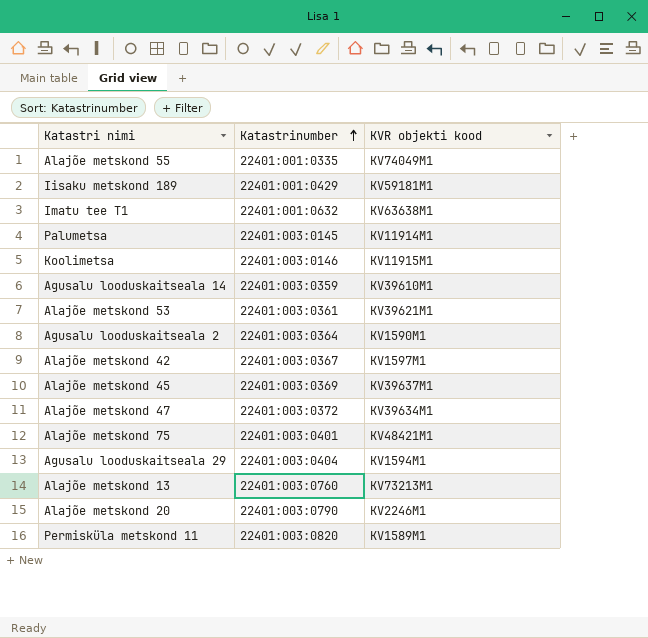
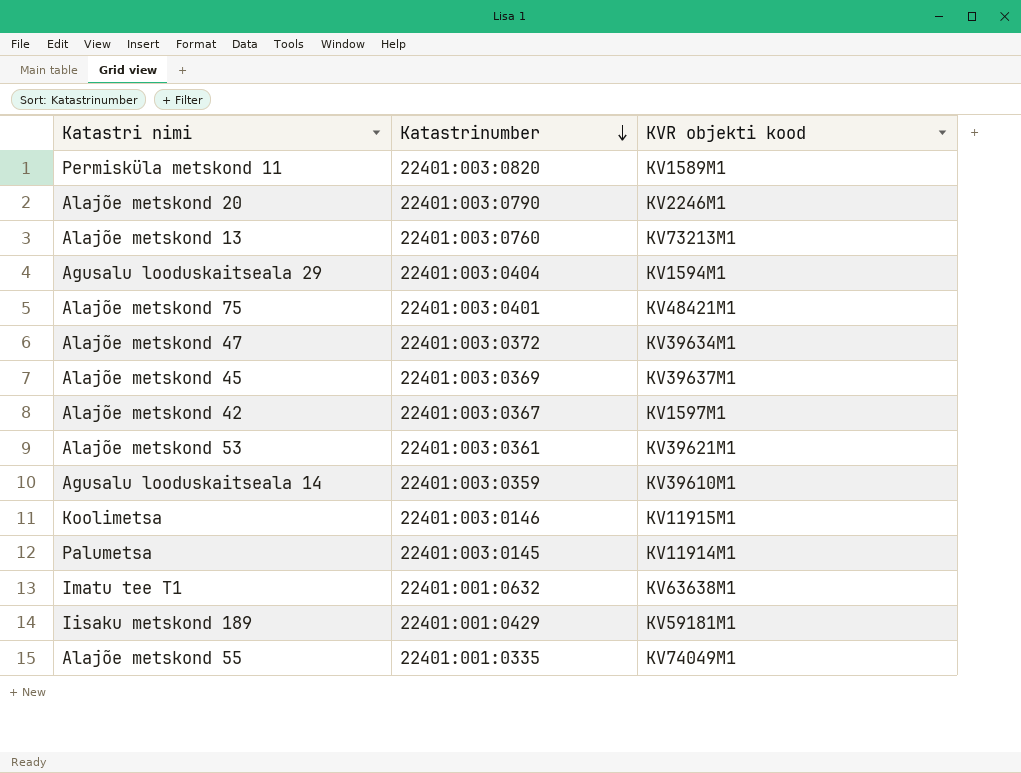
row order: Katastrinumber ascending -> Katastrinumber descending
row Agusalu looduskaitseala 2: 22401:003:0364 | KV1590M1 -> none

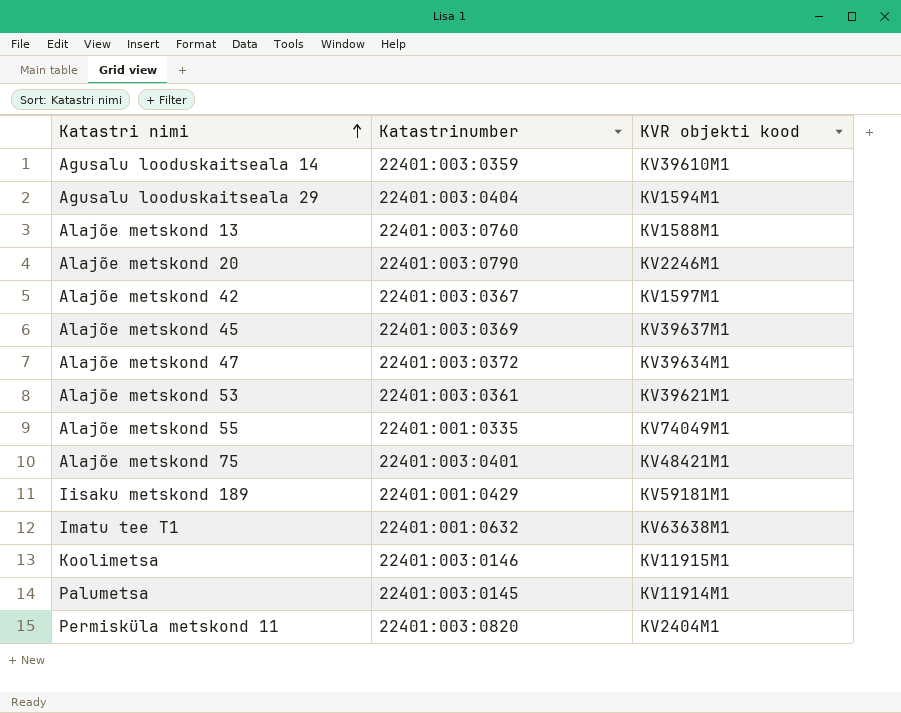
row order: Katastrinumber descending -> Katastri nimi ascending
Alajõe metskond 13 | KVR objekti kood: KV73213M1 -> KV1588M1
Permisküla metskond 11 | KVR objekti kood: KV1589M1 -> KV2404M1

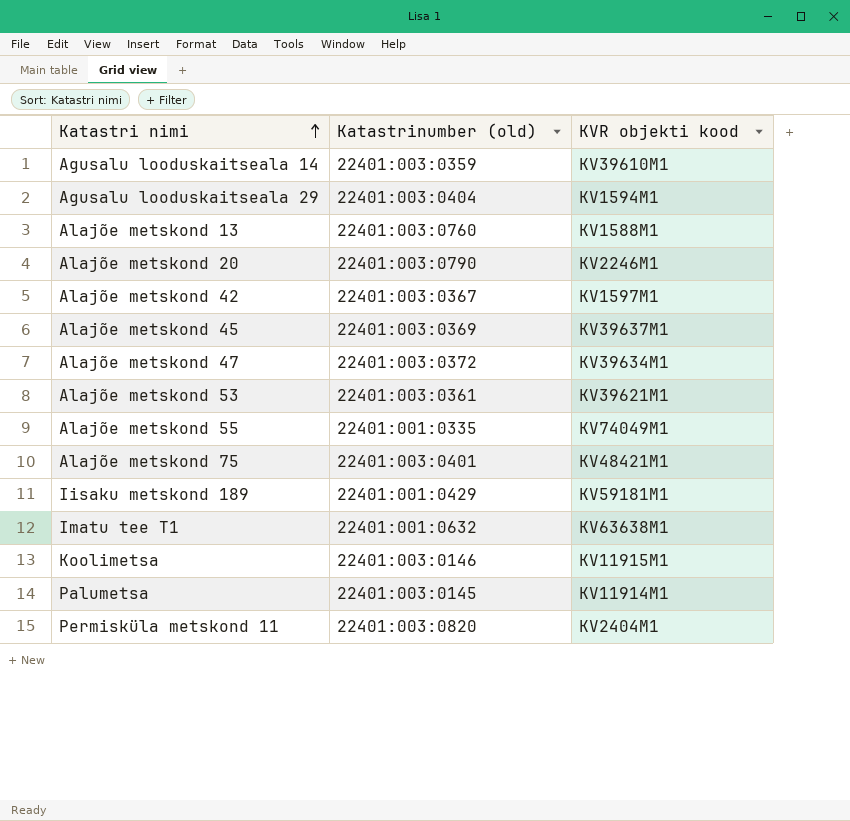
column name: Katastrinumber -> Katastrinumber (old)

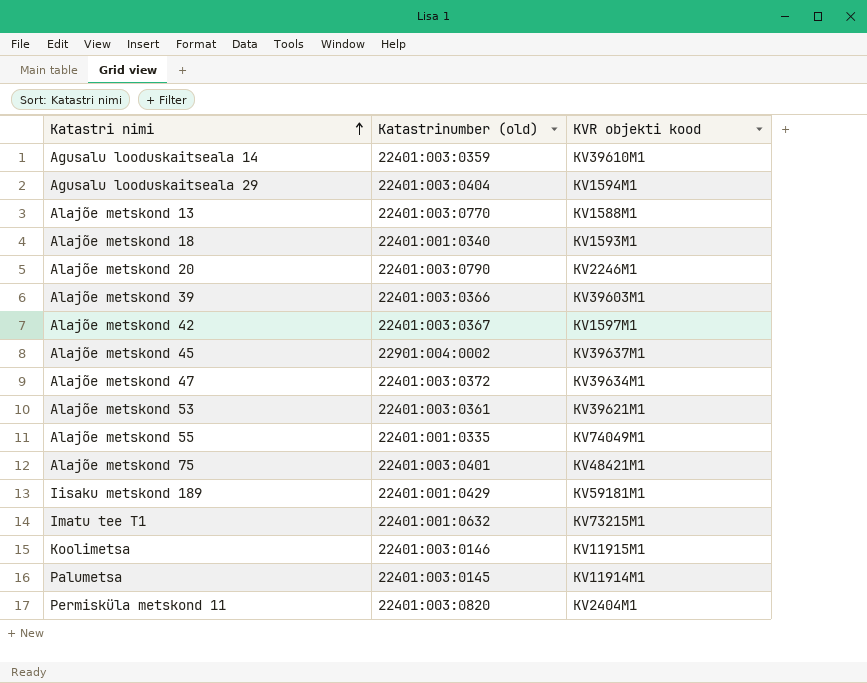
Alajõe metskond 13 | Katastrinumber (old): 22401:003:0760 -> 22401:003:0770
row Alajõe metskond 18: none -> 22401:001:0340 | KV1593M1
row Alajõe metskond 39: none -> 22401:003:0366 | KV39603M1
Alajõe metskond 45 | Katastrinumber (old): 22401:003:0369 -> 22901:004:0002
Imatu tee T1 | KVR objekti kood: KV63638M1 -> KV73215M1

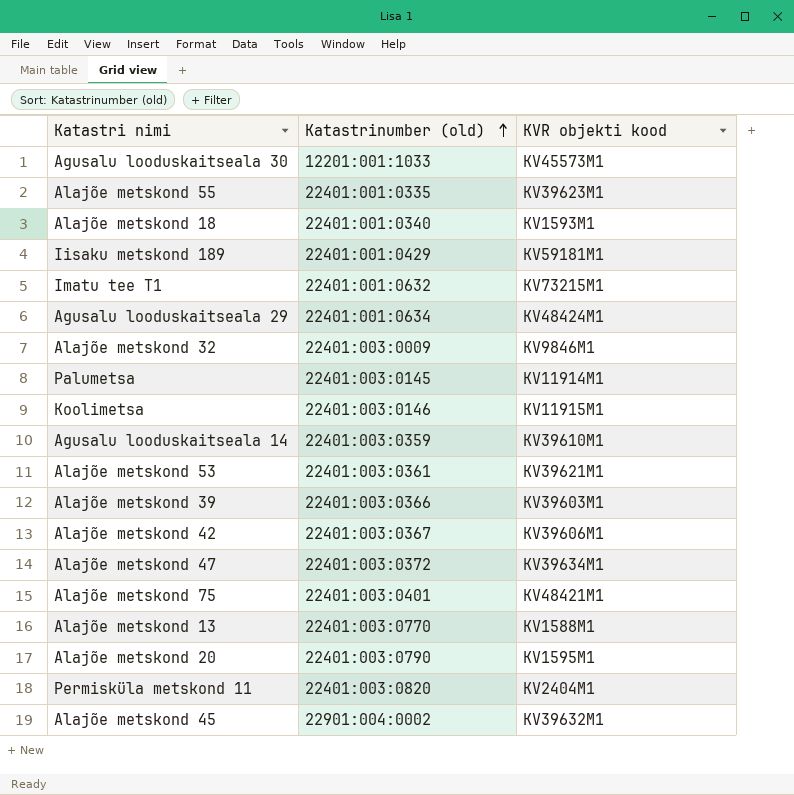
row order: Katastri nimi ascending -> Katastrinumber (old) ascending
row Agusalu looduskaitseala 30: none -> 12201:001:1033 | KV45573M1
Alajõe metskond 55 | KVR objekti kood: KV74049M1 -> KV39623M1
Agusalu looduskaitseala 29 | Katastrinumber (old): 22401:003:0404 -> 22401:001:0634
Agusalu looduskaitseala 29 | KVR objekti kood: KV1594M1 -> KV48424M1
row Alajõe metskond 32: none -> 22401:003:0009 | KV9846M1
Alajõe metskond 42 | KVR objekti kood: KV1597M1 -> KV39606M1
Alajõe metskond 20 | KVR objekti kood: KV2246M1 -> KV1595M1
Alajõe metskond 45 | KVR objekti kood: KV39637M1 -> KV39632M1

